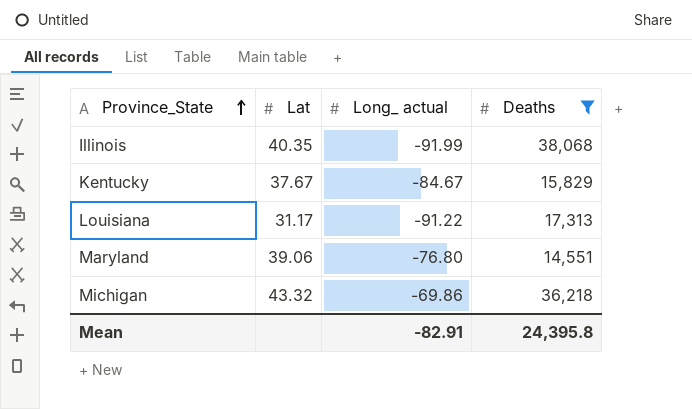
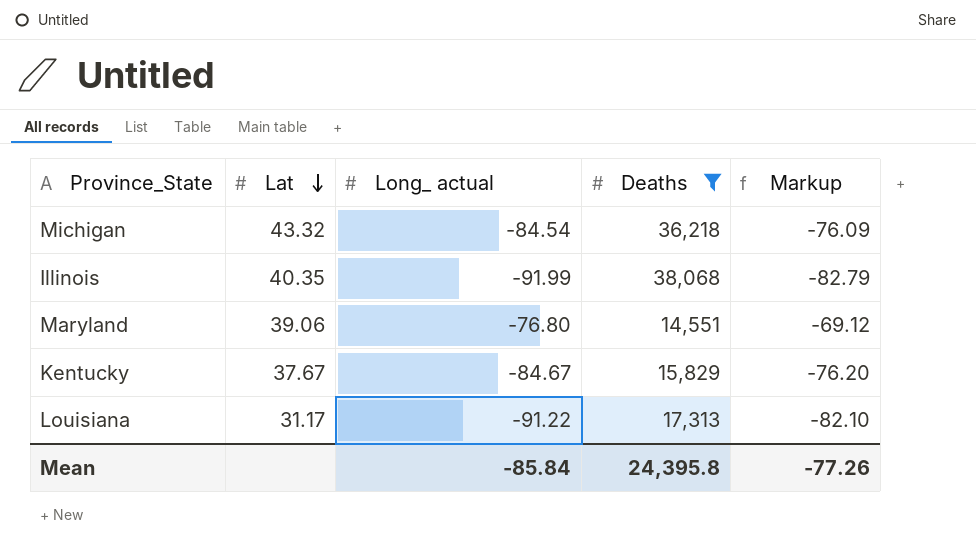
row order: Province_State ascending -> Lat descending
column Markup | formula: none -> [Long_ actual] * 0.9
Michigan | Long_ actual: -69.86 -> -84.54
Mean | Long_ actual: -82.91 -> -85.84

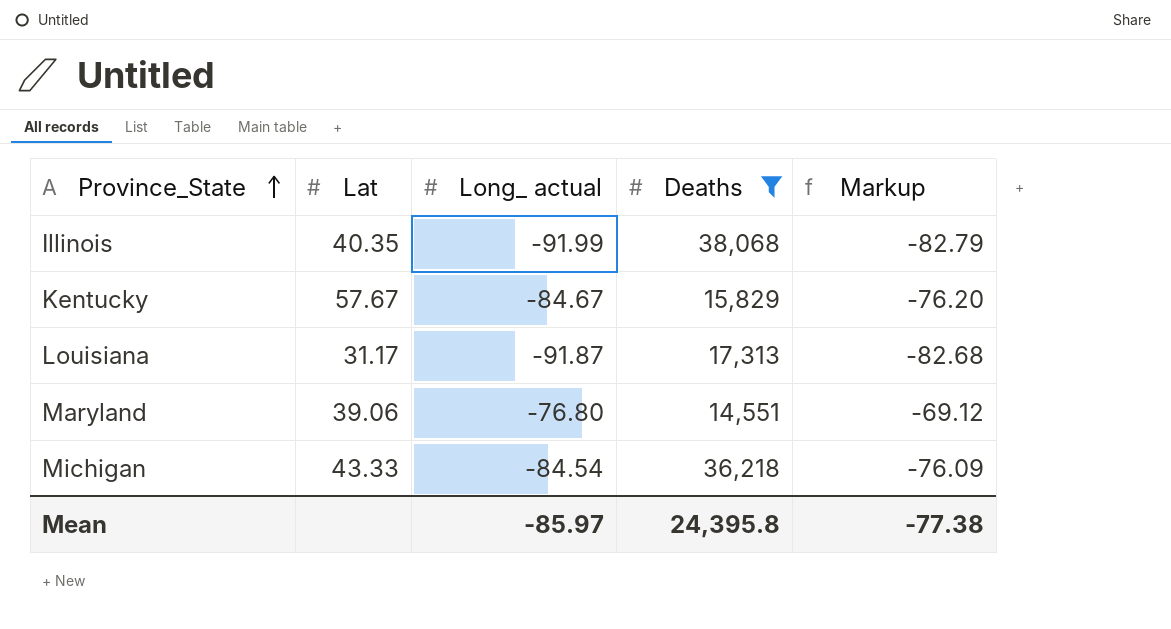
row order: Lat descending -> Province_State ascending
Kentucky | Lat: 37.67 -> 57.67
Louisiana | Long_ actual: -91.22 -> -91.87
Louisiana | Markup: -82.10 -> -82.68
Michigan | Lat: 43.32 -> 43.33
Mean | Long_ actual: -85.84 -> -85.97
Mean | Markup: -77.26 -> -77.38

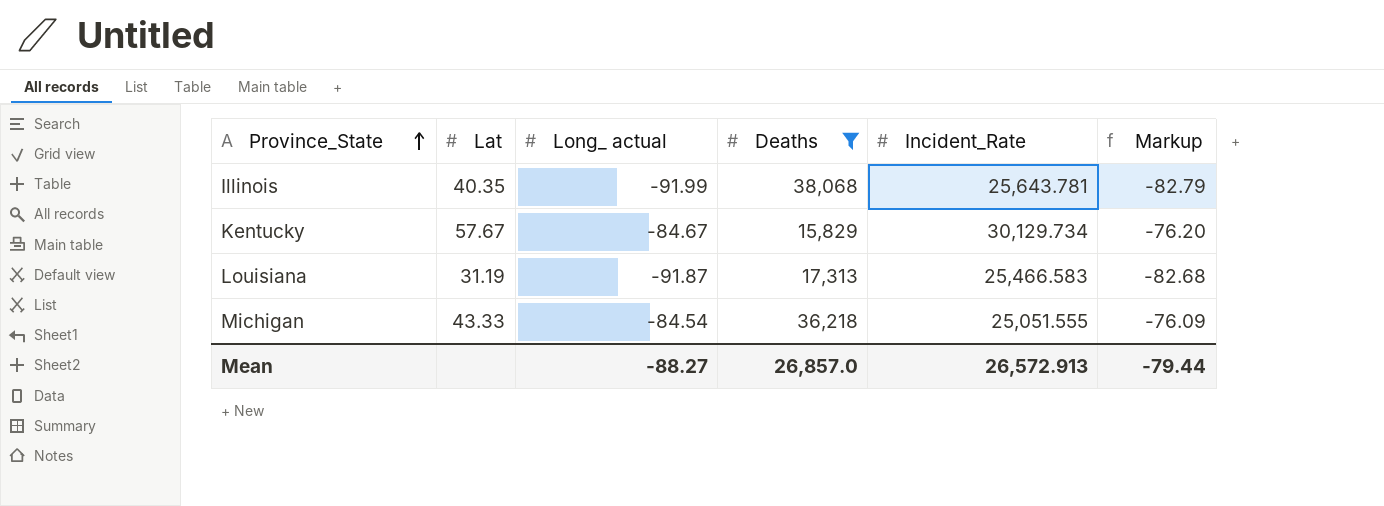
column Incident_Rate | position: none -> 5
row Maryland: 39.06 | -76.80 | 14,551 | -69.12 -> none
Louisiana | Lat: 31.17 -> 31.19
Mean | Long_ actual: -85.97 -> -88.27
Mean | Deaths: 24,395.8 -> 26,857.0
Mean | Markup: -77.38 -> -79.44

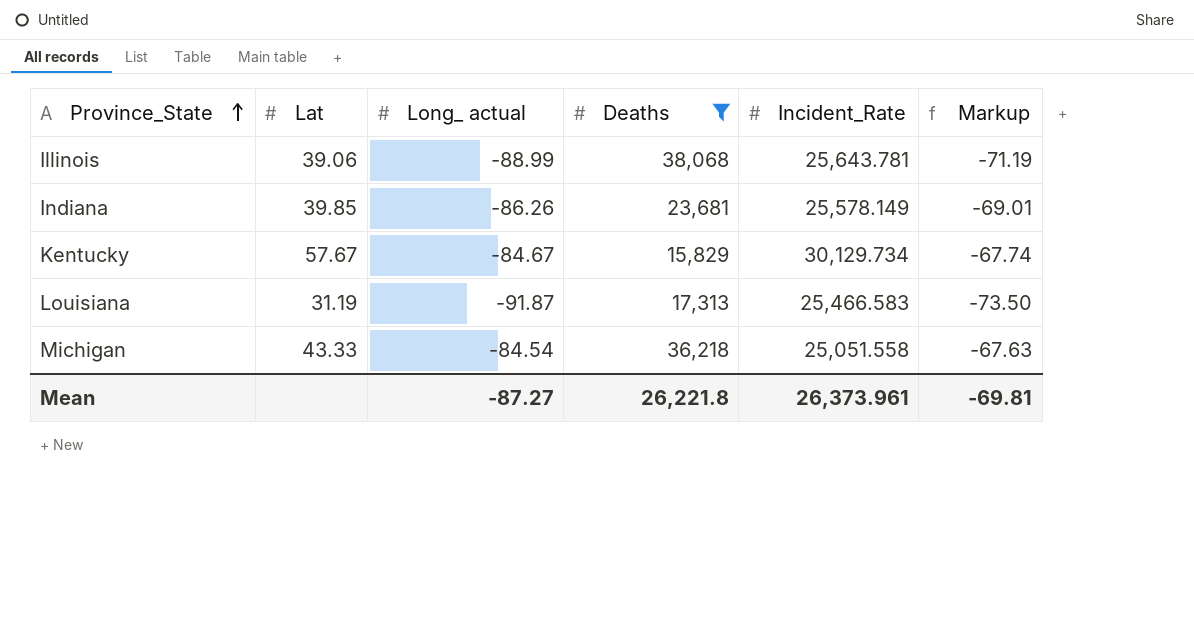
column Markup | formula: [Long_ actual] * 0.9 -> [Long_ actual] * 0.8
Illinois | Lat: 40.35 -> 39.06
Illinois | Long_ actual: -91.99 -> -88.99
row Indiana: none -> 39.85 | -86.26 | 23,681 | 25,578.149 | -69.01
Michigan | Incident_Rate: 25,051.555 -> 25,051.558
Mean | Long_ actual: -88.27 -> -87.27
Mean | Deaths: 26,857.0 -> 26,221.8
Mean | Incident_Rate: 26,572.913 -> 26,373.961
Mean | Markup: -79.44 -> -69.81

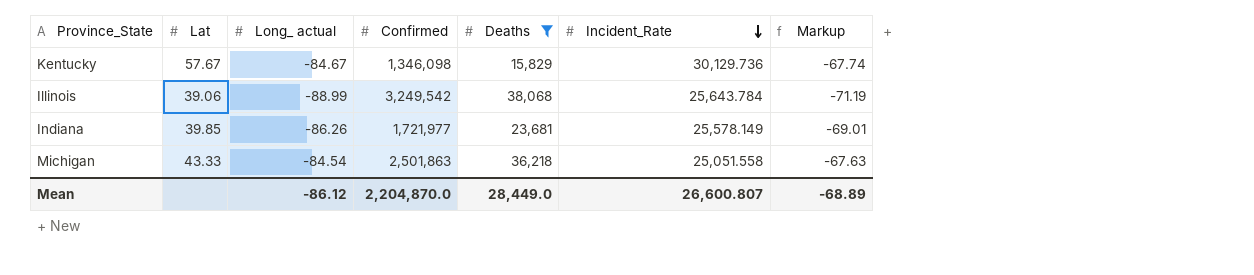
row order: Province_State ascending -> Incident_Rate descending
column Confirmed | position: none -> 4
row Louisiana: 31.19 | -91.87 | 17,313 | 25,466.583 | -73.50 -> none
Kentucky | Incident_Rate: 30,129.734 -> 30,129.736
Illinois | Incident_Rate: 25,643.781 -> 25,643.784
Mean | Long_ actual: -87.27 -> -86.12
Mean | Deaths: 26,221.8 -> 28,449.0
Mean | Incident_Rate: 26,373.961 -> 26,600.807
Mean | Markup: -69.81 -> -68.89

